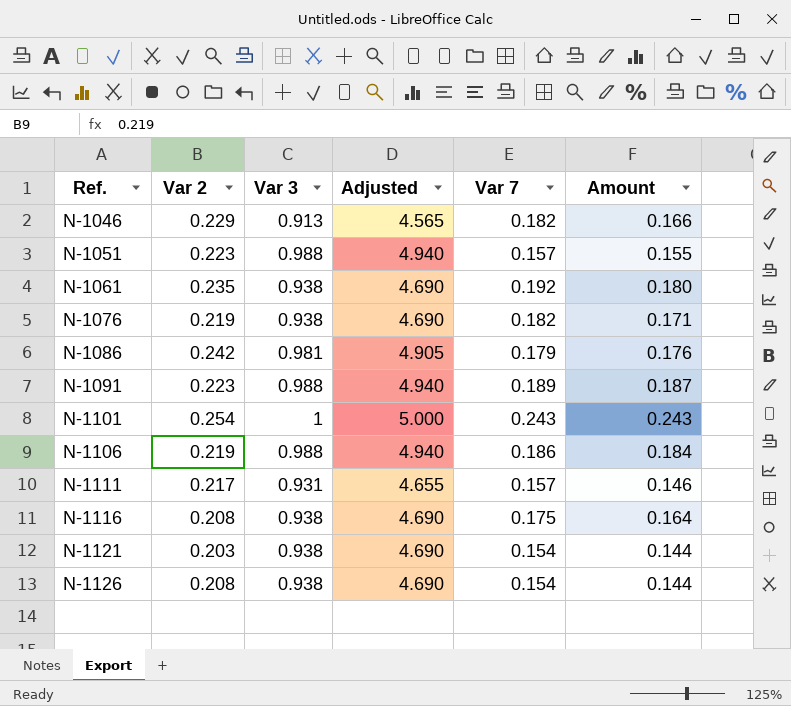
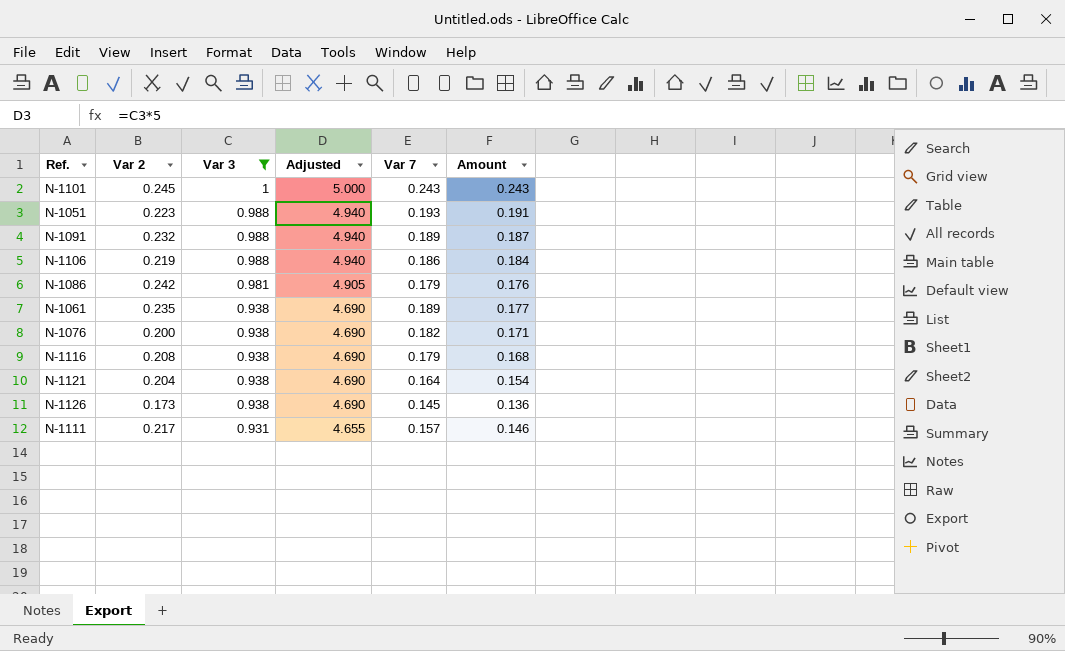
filter: none -> Var 3 != 0.913
row order: Ref. ascending -> Var 3 descending
N-1101 | Var 2: 0.254 -> 0.245
N-1051 | Var 7: 0.157 -> 0.193
N-1051 | Amount: 0.155 -> 0.191
N-1091 | Var 2: 0.223 -> 0.232
N-1061 | Var 7: 0.192 -> 0.189
N-1061 | Amount: 0.180 -> 0.177
N-1076 | Var 2: 0.219 -> 0.200
N-1116 | Var 7: 0.175 -> 0.179
N-1116 | Amount: 0.164 -> 0.168
N-1121 | Var 2: 0.203 -> 0.204
N-1121 | Var 7: 0.154 -> 0.164
N-1121 | Amount: 0.144 -> 0.154
N-1126 | Var 2: 0.208 -> 0.173
N-1126 | Var 7: 0.154 -> 0.145
N-1126 | Amount: 0.144 -> 0.136

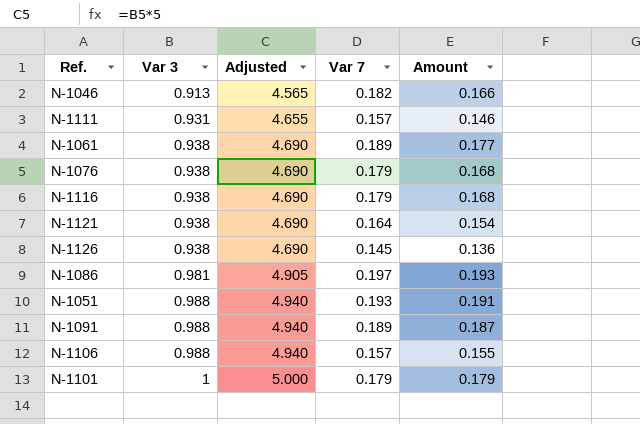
filter: Var 3 != 0.913 -> none
row order: Var 3 descending -> Var 3 ascending
column Var 2 | position: 2 -> none
N-1076 | Var 7: 0.182 -> 0.179
N-1076 | Amount: 0.171 -> 0.168
N-1086 | Var 7: 0.179 -> 0.197
N-1086 | Amount: 0.176 -> 0.193
N-1106 | Var 7: 0.186 -> 0.157
N-1106 | Amount: 0.184 -> 0.155
N-1101 | Var 7: 0.243 -> 0.179
N-1101 | Amount: 0.243 -> 0.179

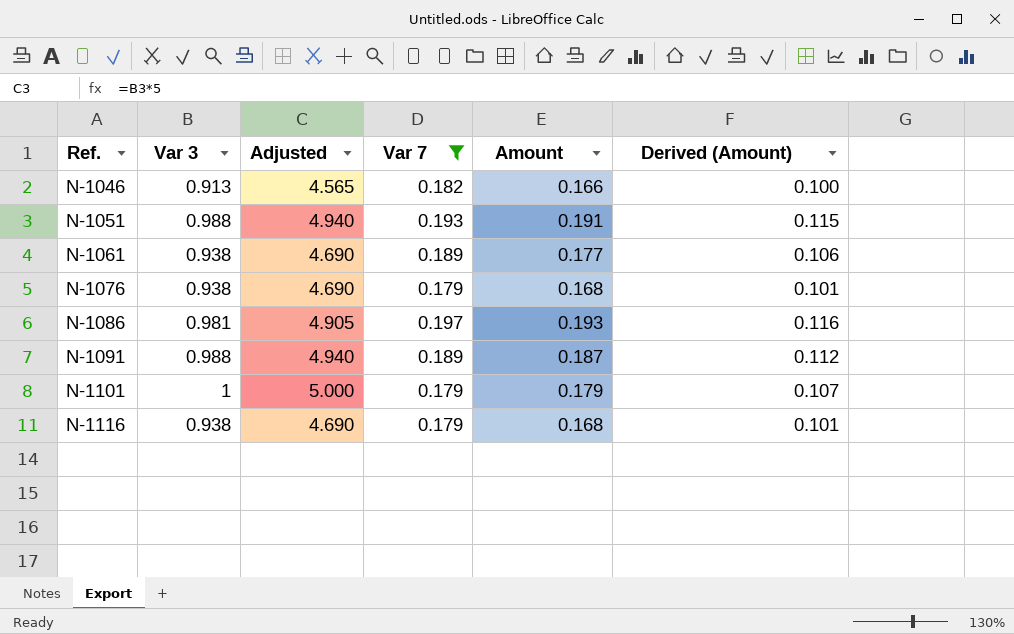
filter: none -> Var 7 >= 0.179
row order: Var 3 ascending -> Ref. ascending
column Derived (Amount) | formula: none -> [Amount] * 0.6

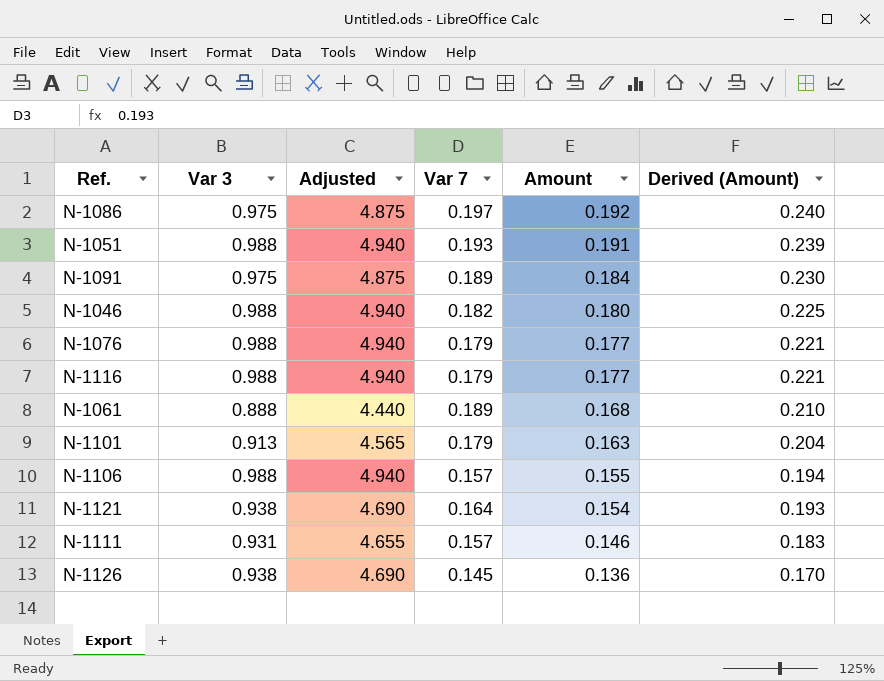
filter: Var 7 >= 0.179 -> none
row order: Ref. ascending -> Amount descending
column Derived (Amount) | formula: [Amount] * 0.6 -> [Amount] * 1.25
N-1086 | Var 3: 0.981 -> 0.975
N-1086 | Adjusted: 4.905 -> 4.875
N-1086 | Amount: 0.193 -> 0.192
N-1091 | Var 3: 0.988 -> 0.975
N-1091 | Adjusted: 4.940 -> 4.875
N-1091 | Amount: 0.187 -> 0.184
N-1046 | Var 3: 0.913 -> 0.988
N-1046 | Adjusted: 4.565 -> 4.940
N-1046 | Amount: 0.166 -> 0.180
N-1076 | Var 3: 0.938 -> 0.988
N-1076 | Adjusted: 4.690 -> 4.940
N-1076 | Amount: 0.168 -> 0.177
N-1116 | Var 3: 0.938 -> 0.988
N-1116 | Adjusted: 4.690 -> 4.940
N-1116 | Amount: 0.168 -> 0.177
N-1061 | Var 3: 0.938 -> 0.888
N-1061 | Adjusted: 4.690 -> 4.440
N-1061 | Amount: 0.177 -> 0.168
N-1101 | Var 3: 1 -> 0.913
N-1101 | Adjusted: 5.000 -> 4.565
N-1101 | Amount: 0.179 -> 0.163

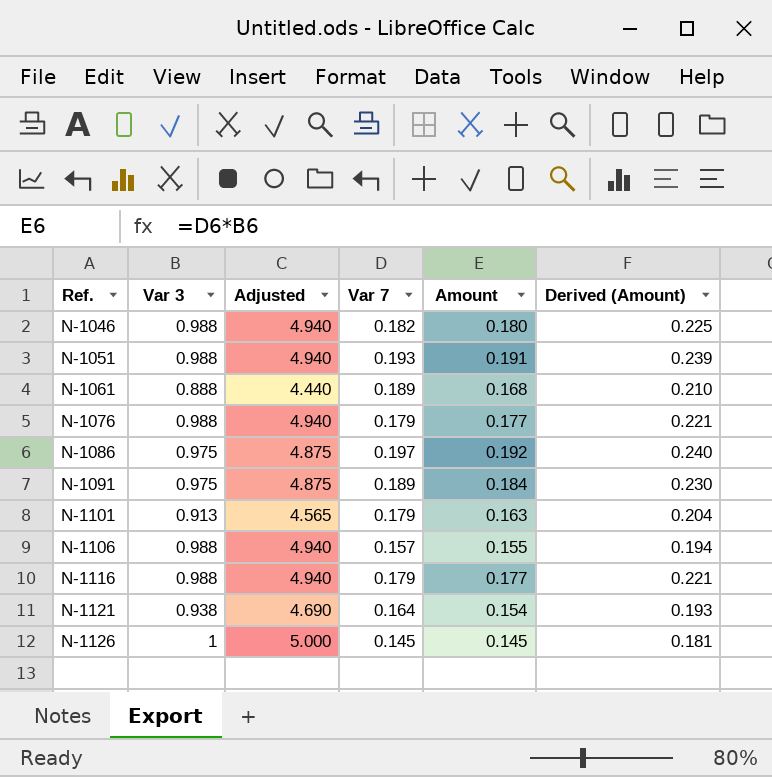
row order: Amount descending -> Ref. ascending
row N-1111: 0.931 | 4.655 | 0.157 | 0.146 | 0.183 -> none
N-1126 | Var 3: 0.938 -> 1
N-1126 | Adjusted: 4.690 -> 5.000
N-1126 | Amount: 0.136 -> 0.145
N-1126 | Derived (Amount): 0.170 -> 0.181

